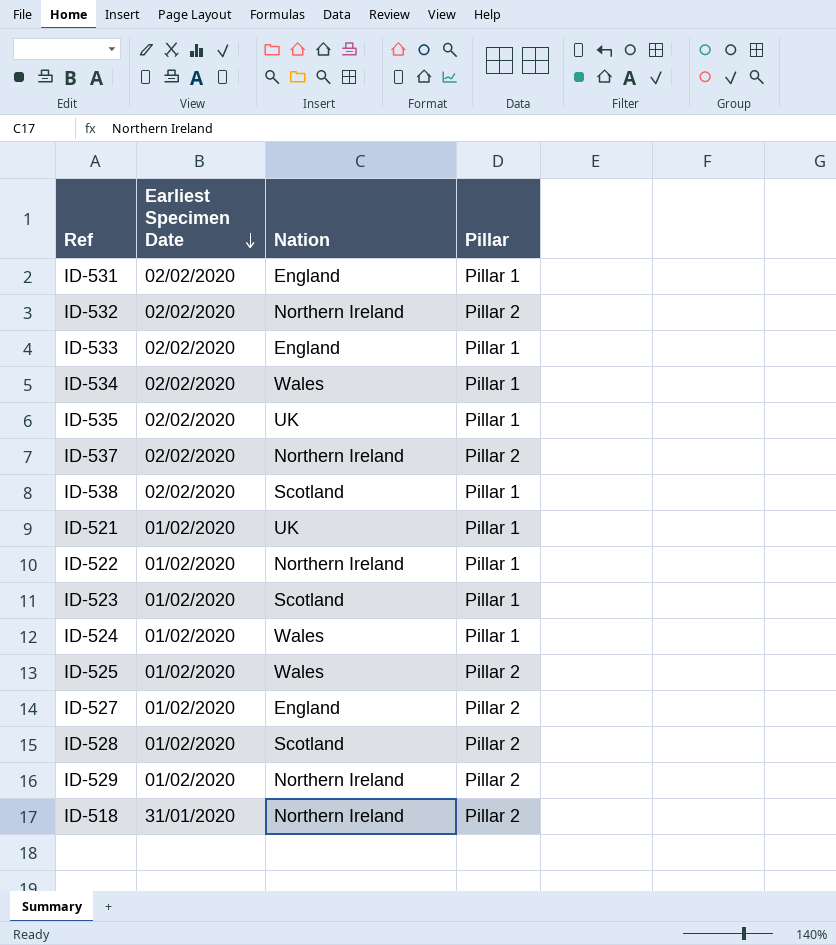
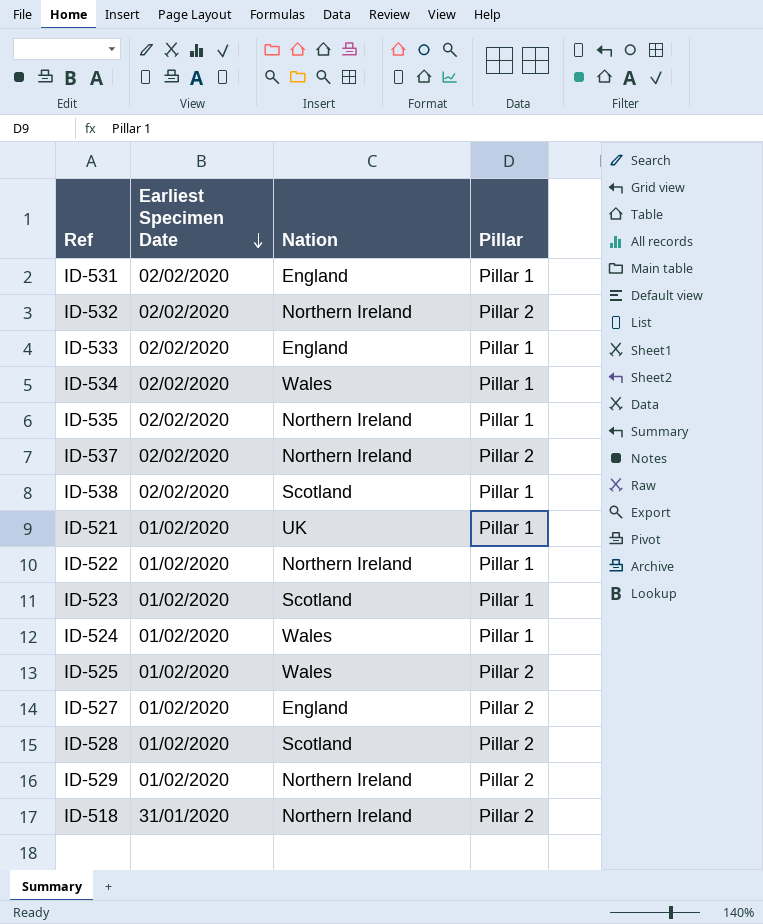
ID-535 | Nation: UK -> Northern Ireland

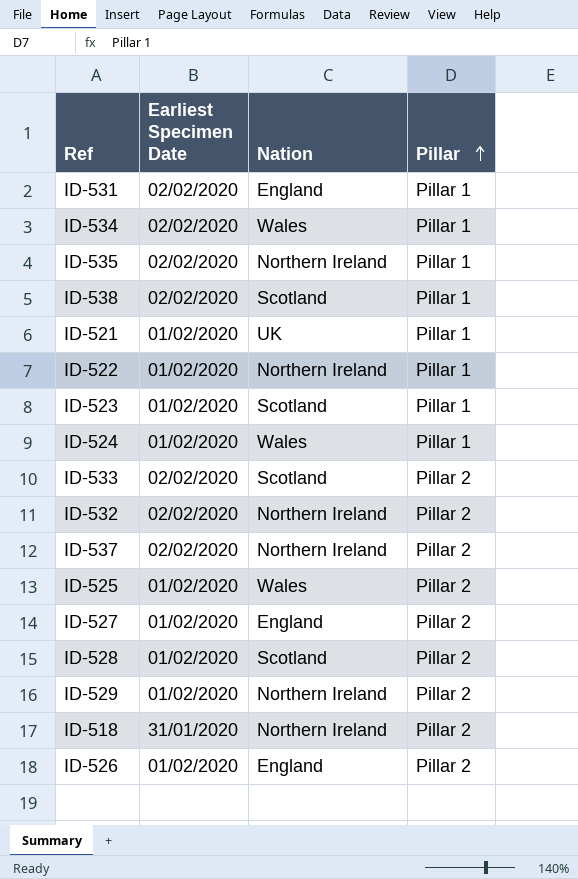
row order: Earliest Specimen Date descending -> Pillar ascending
ID-533 | Nation: England -> Scotland
ID-533 | Pillar: Pillar 1 -> Pillar 2
row ID-526: none -> 01/02/2020 | England | Pillar 2

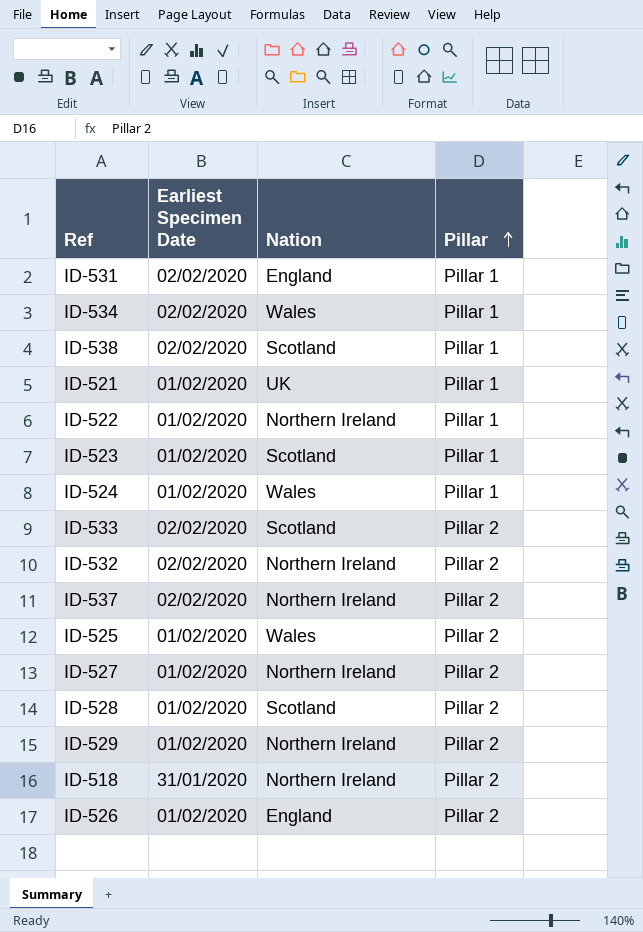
row ID-535: 02/02/2020 | Northern Ireland | Pillar 1 -> none
ID-527 | Nation: England -> Northern Ireland

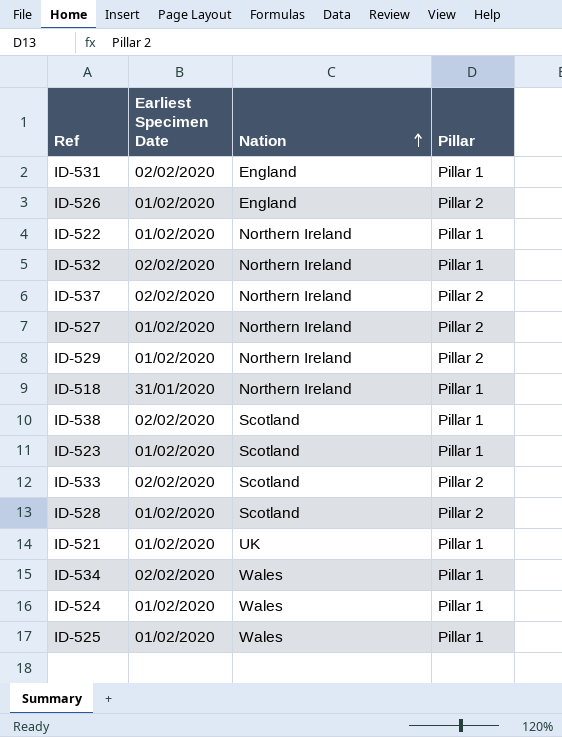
row order: Pillar ascending -> Nation ascending
ID-532 | Pillar: Pillar 2 -> Pillar 1
ID-518 | Pillar: Pillar 2 -> Pillar 1
ID-525 | Pillar: Pillar 2 -> Pillar 1

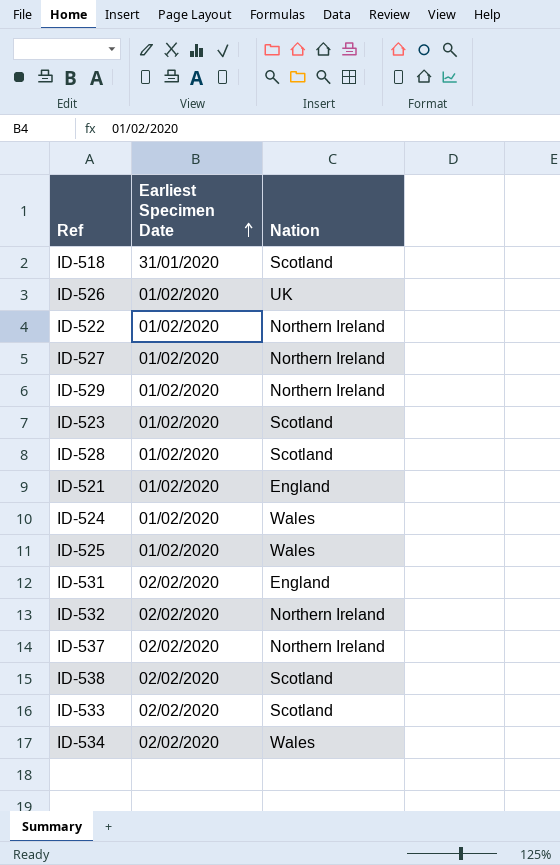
row order: Nation ascending -> Earliest Specimen Date ascending
column Pillar | position: 4 -> none
ID-518 | Nation: Northern Ireland -> Scotland
ID-526 | Nation: England -> UK
ID-521 | Nation: UK -> England

